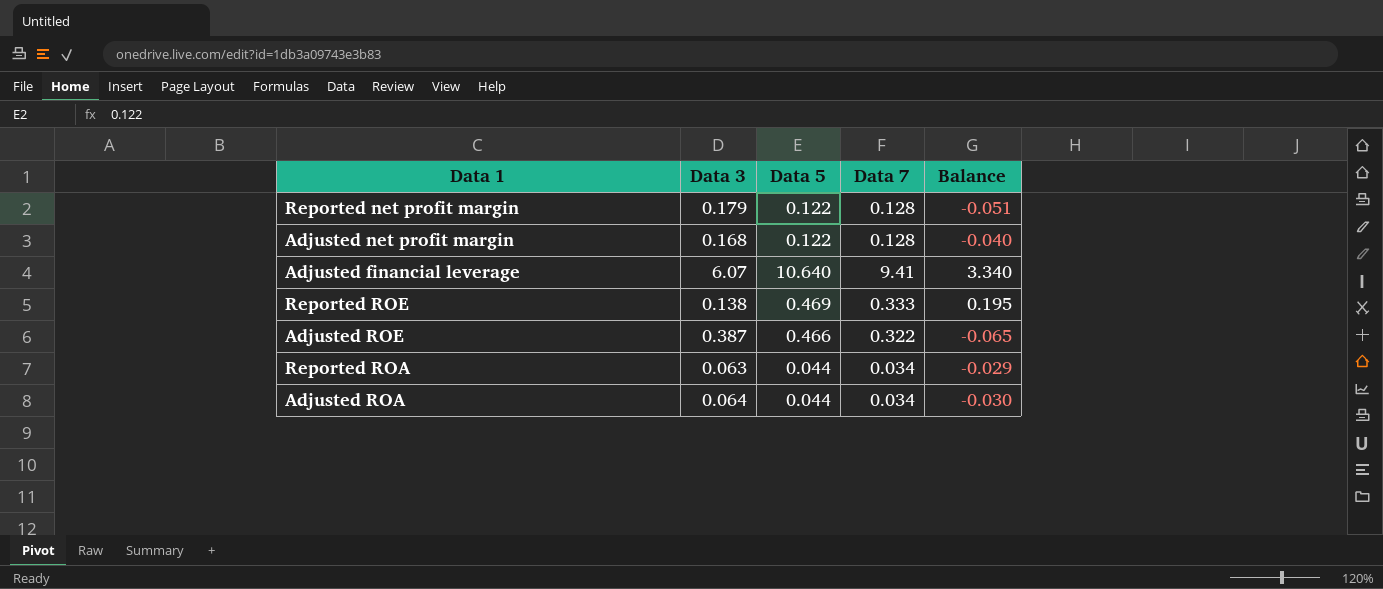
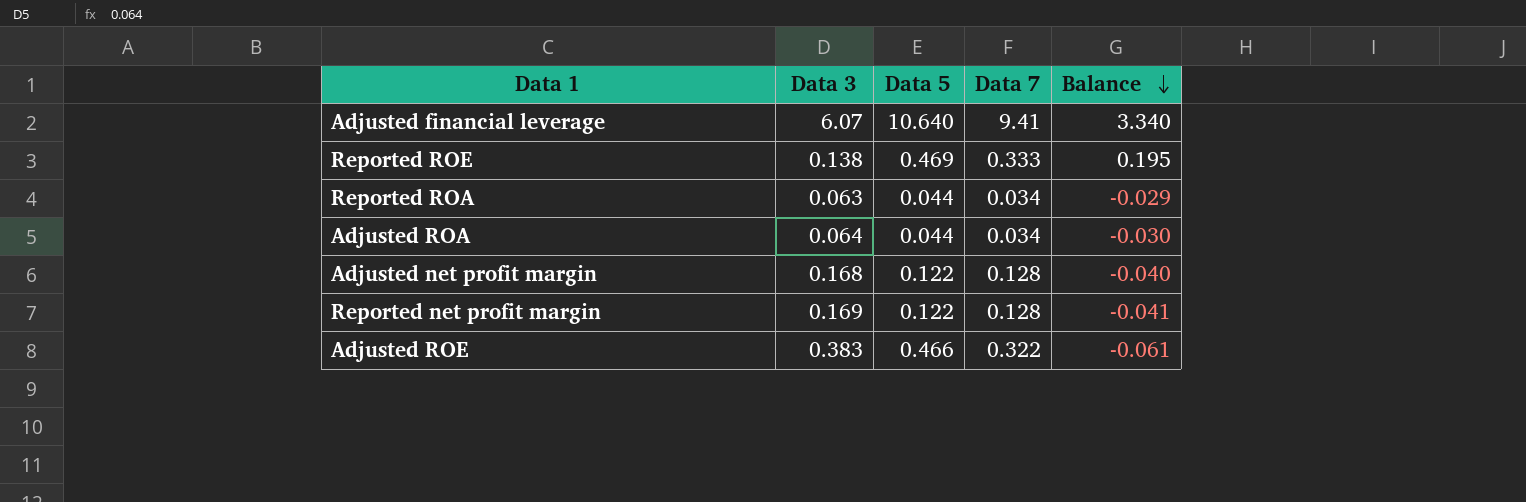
row order: none -> Balance descending
Reported net profit margin | Data 3: 0.179 -> 0.169
Reported net profit margin | Balance: -0.051 -> -0.041
Adjusted ROE | Data 3: 0.387 -> 0.383
Adjusted ROE | Balance: -0.065 -> -0.061

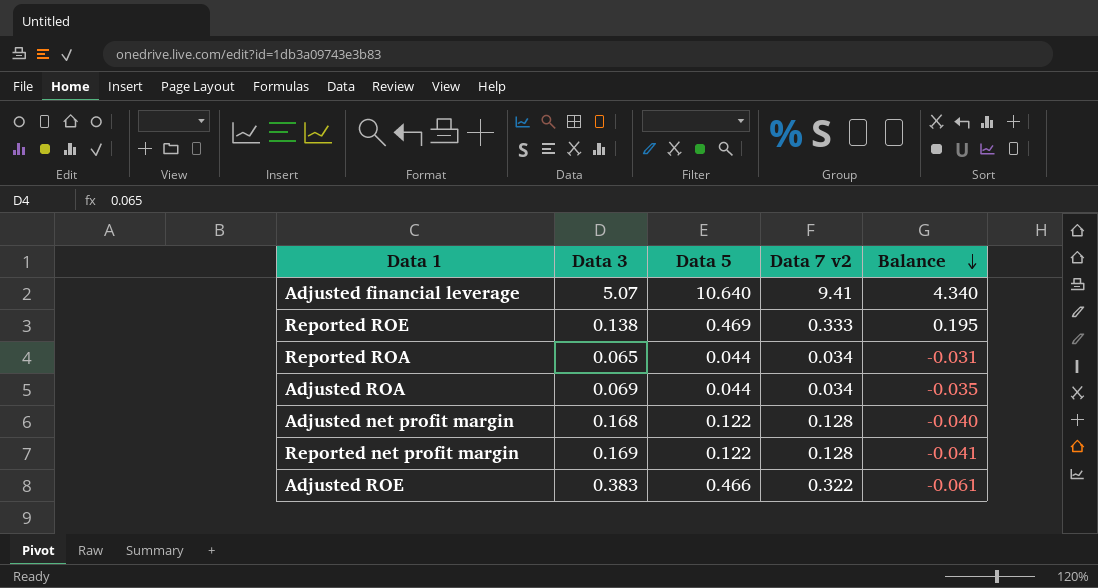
column name: Data 7 -> Data 7 v2
Adjusted financial leverage | Data 3: 6.07 -> 5.07
Adjusted financial leverage | Balance: 3.340 -> 4.340
Reported ROA | Data 3: 0.063 -> 0.065
Reported ROA | Balance: -0.029 -> -0.031
Adjusted ROA | Data 3: 0.064 -> 0.069
Adjusted ROA | Balance: -0.030 -> -0.035

